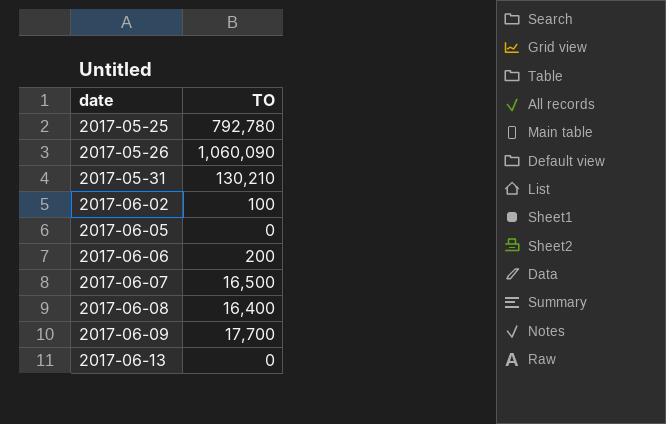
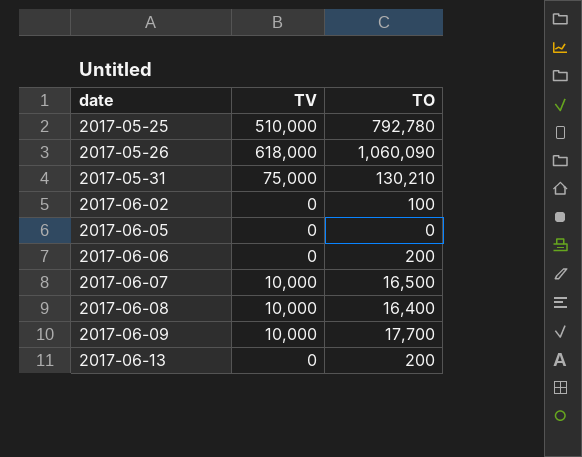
column TV | position: none -> 2
2017-06-13 | TO: 0 -> 200

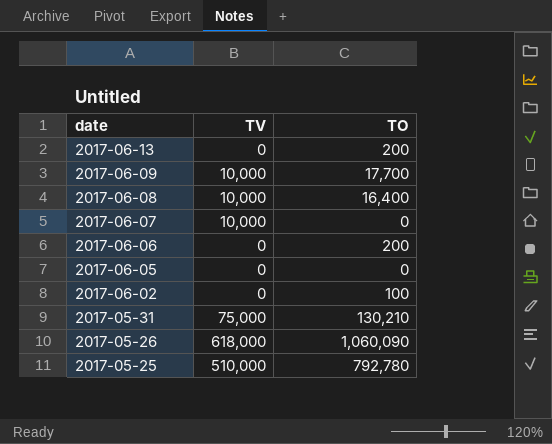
row order: date ascending -> date descending
2017-06-07 | TO: 16,500 -> 0

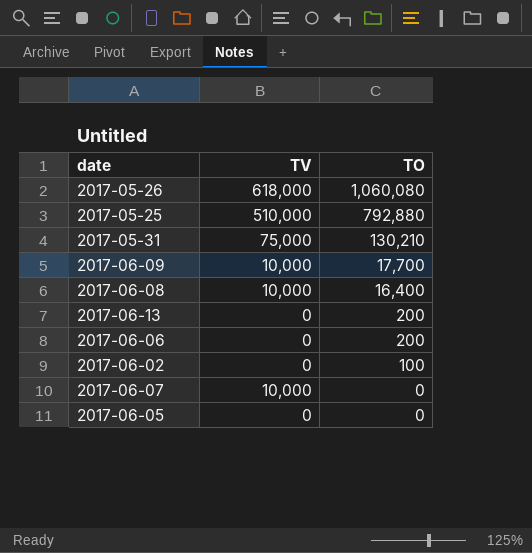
row order: date descending -> TO descending
2017-05-26 | TO: 1,060,090 -> 1,060,080
2017-05-25 | TO: 792,780 -> 792,880

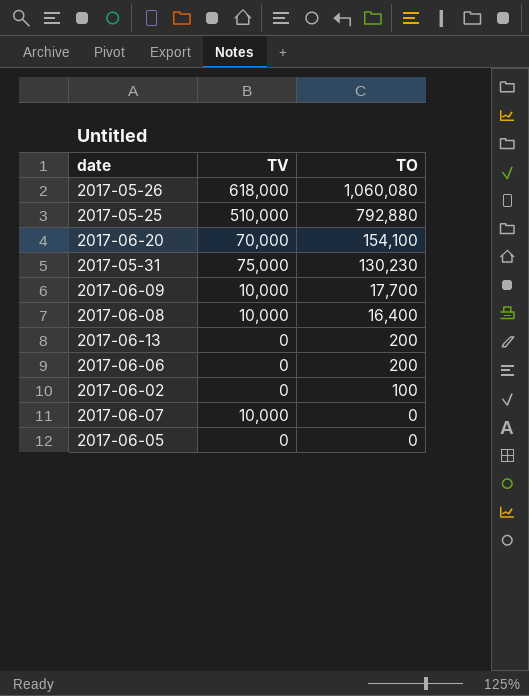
row 2017-06-20: none -> 70,000 | 154,100
2017-05-31 | TO: 130,210 -> 130,230

